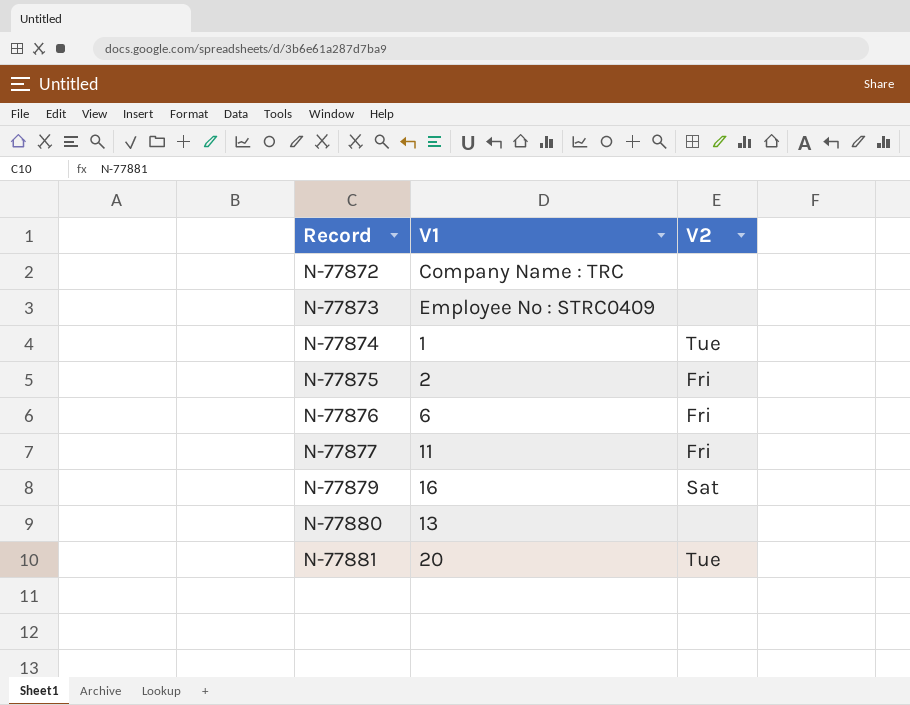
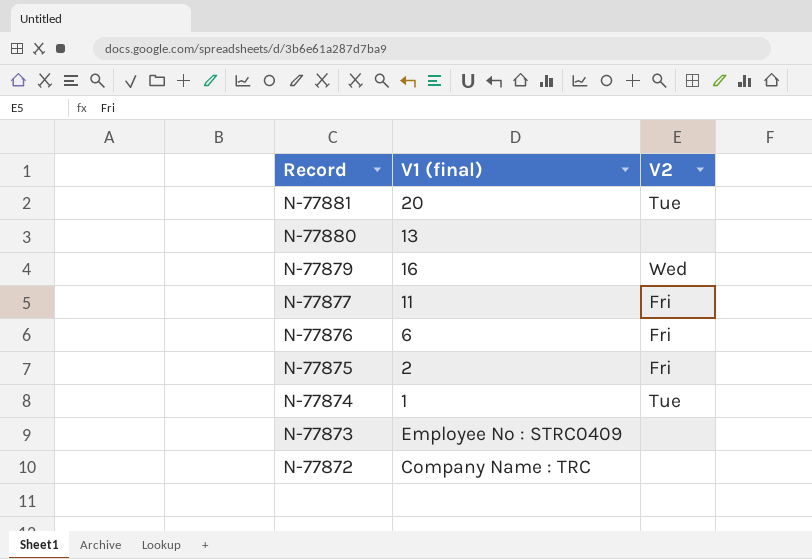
row order: Record ascending -> Record descending
column name: V1 -> V1 (final)
N-77879 | V2: Sat -> Wed

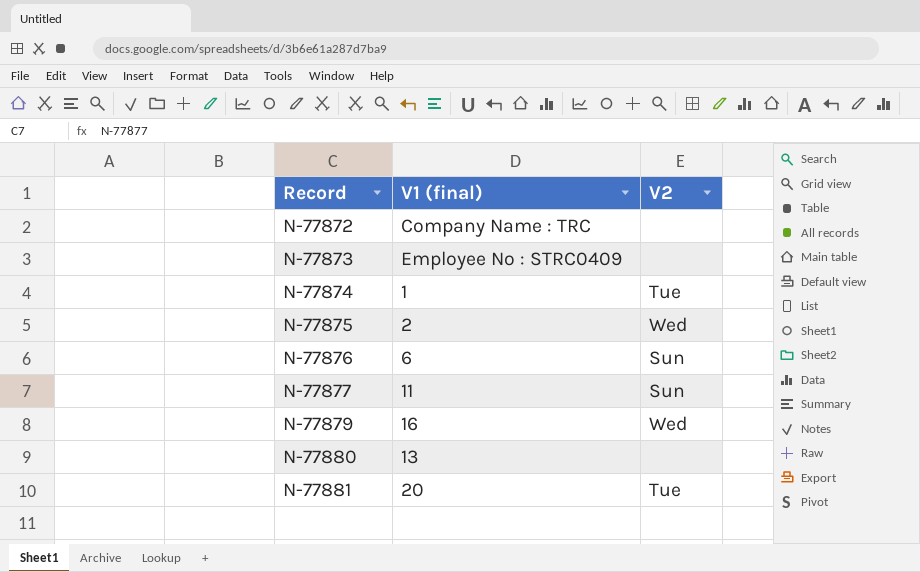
row order: Record descending -> Record ascending
N-77875 | V2: Fri -> Wed
N-77876 | V2: Fri -> Sun
N-77877 | V2: Fri -> Sun

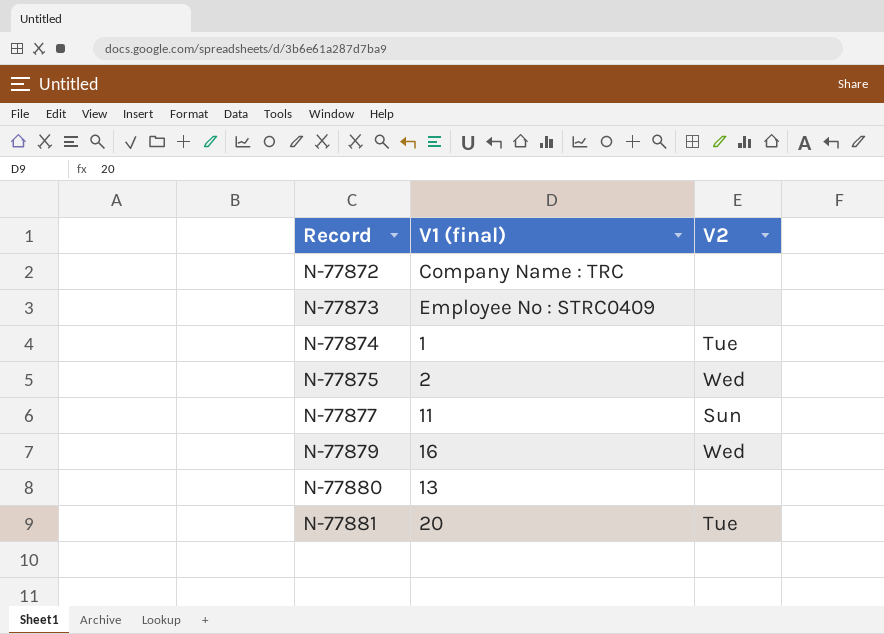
row N-77876: 6 | Sun -> none

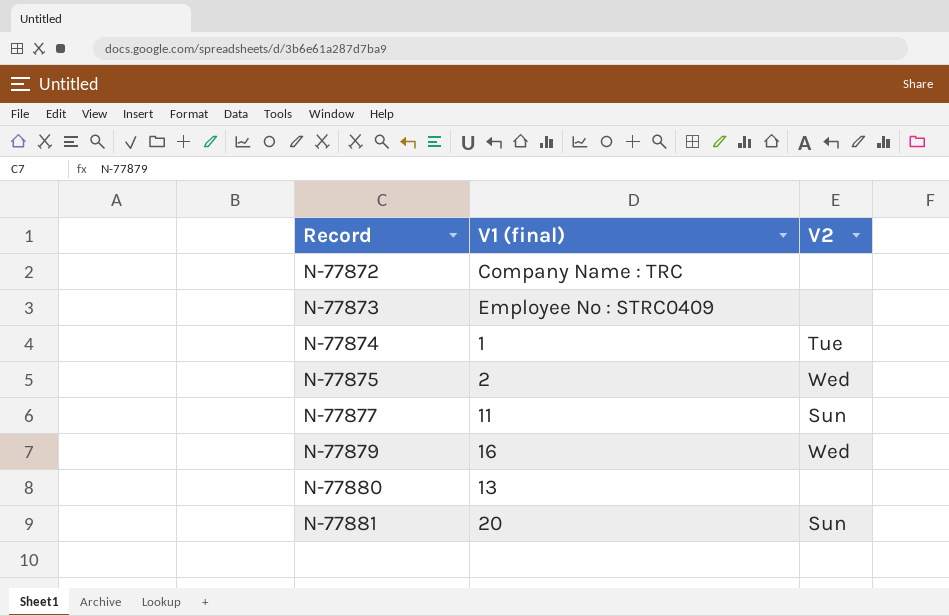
N-77881 | V2: Tue -> Sun

